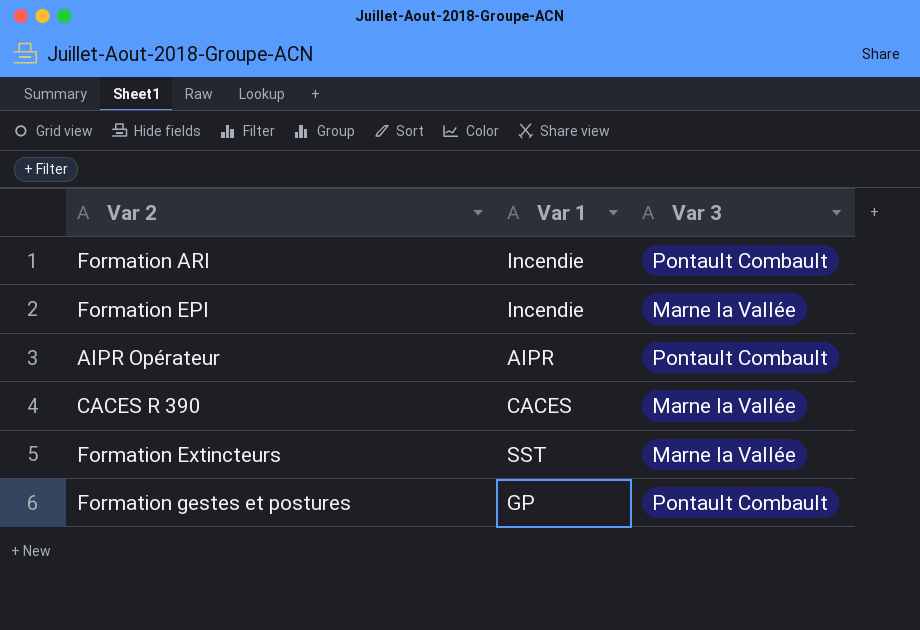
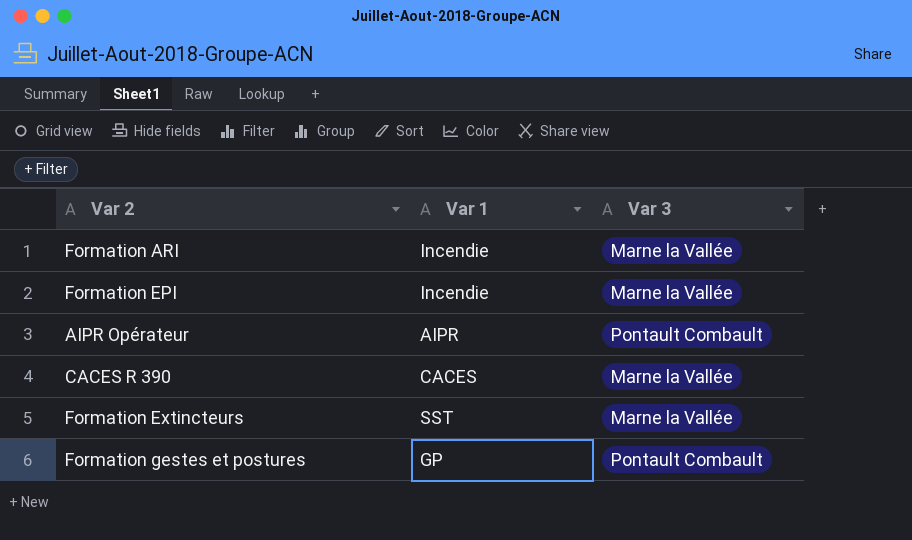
Formation ARI | Var 3: Pontault Combault -> Marne la Vallée

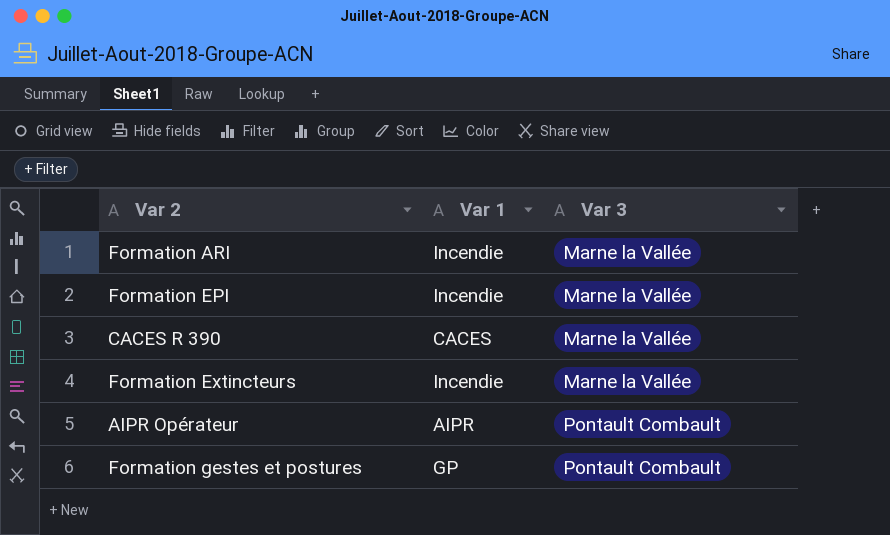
row order: none -> Var 3 ascending
Formation Extincteurs | Var 1: SST -> Incendie

